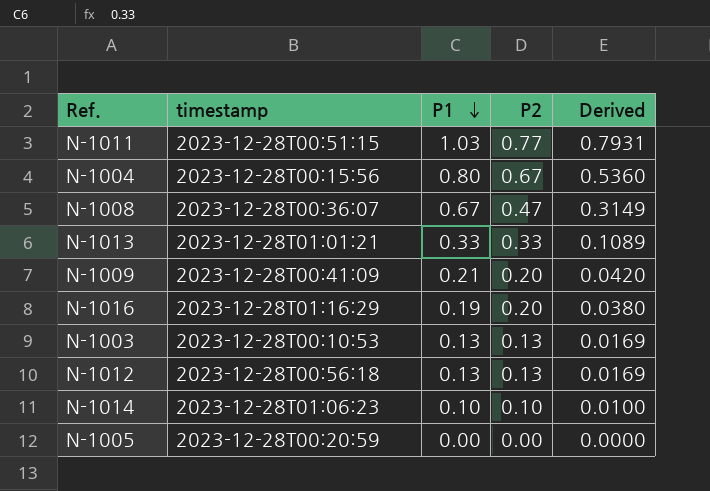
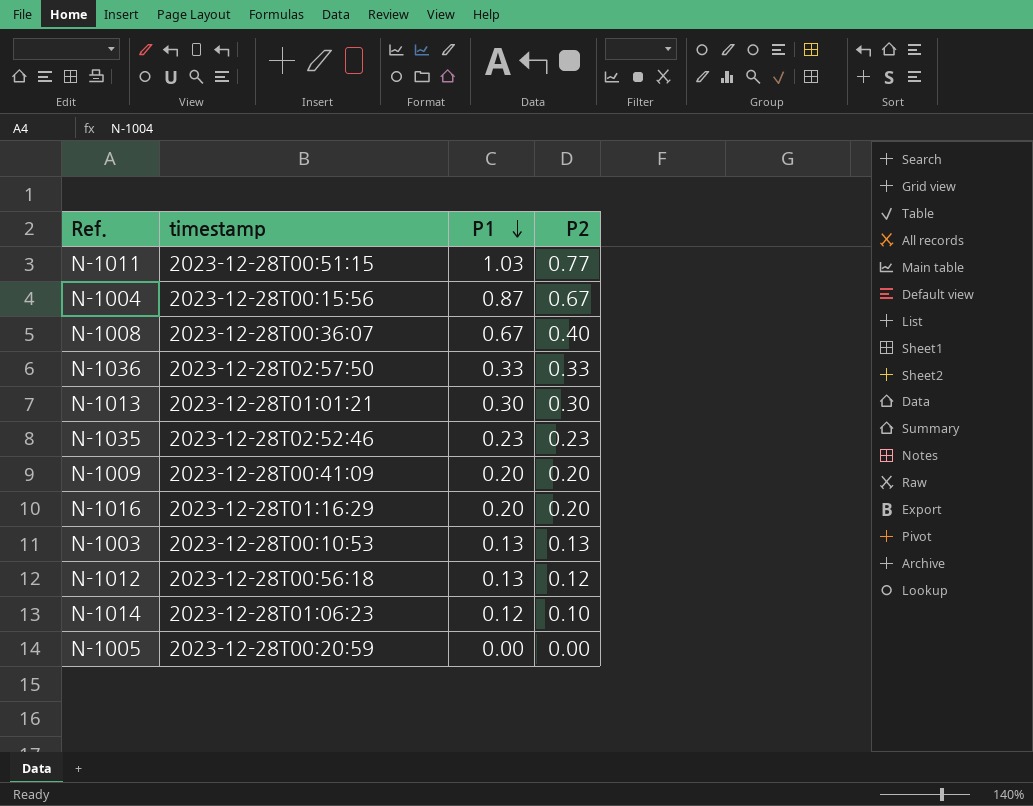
column Derived | formula: [P1] * [P2] -> none
N-1004 | P1: 0.80 -> 0.87
N-1008 | P2: 0.47 -> 0.40
row N-1036: none -> 2023-12-28T02:57:50 | 0.33 | 0.33
N-1013 | P1: 0.33 -> 0.30
N-1013 | P2: 0.33 -> 0.30
row N-1035: none -> 2023-12-28T02:52:46 | 0.23 | 0.23
N-1009 | P1: 0.21 -> 0.20
N-1016 | P1: 0.19 -> 0.20
N-1012 | P2: 0.13 -> 0.12
N-1014 | P1: 0.10 -> 0.12

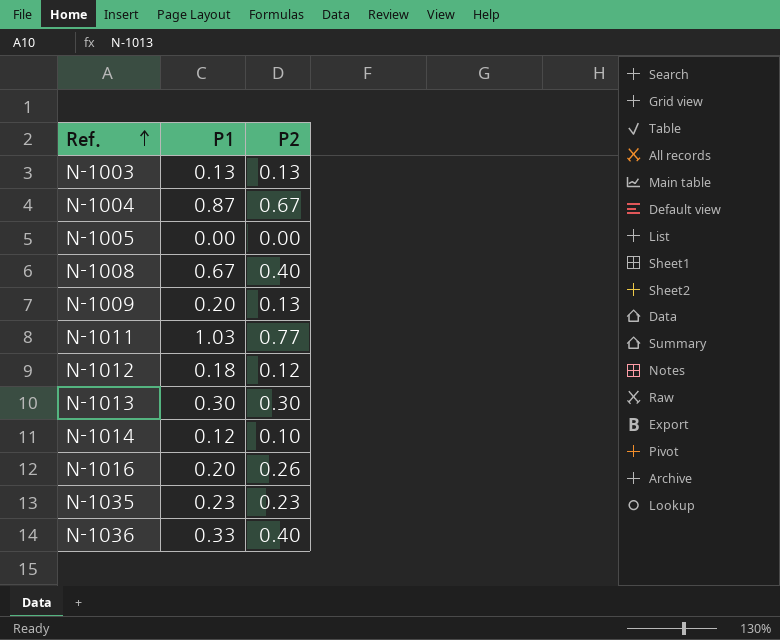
row order: P1 descending -> Ref. ascending
column timestamp | position: 2 -> none
N-1009 | P2: 0.20 -> 0.13
N-1012 | P1: 0.13 -> 0.18
N-1016 | P2: 0.20 -> 0.26
N-1036 | P2: 0.33 -> 0.40

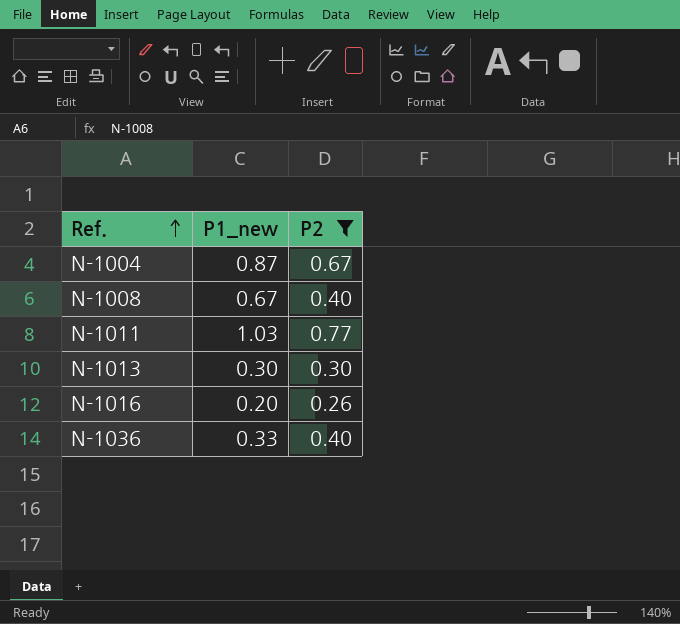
filter: none -> P2 >= 0.26
column name: P1 -> P1_new

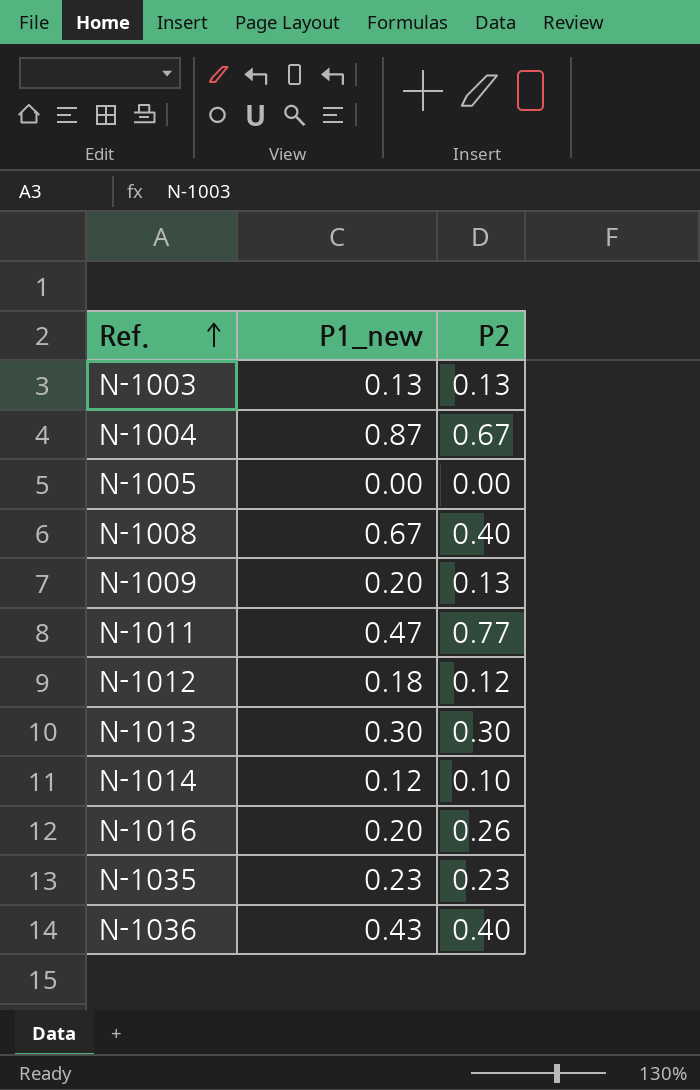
filter: P2 >= 0.26 -> none
N-1011 | P1_new: 1.03 -> 0.47
N-1036 | P1_new: 0.33 -> 0.43

